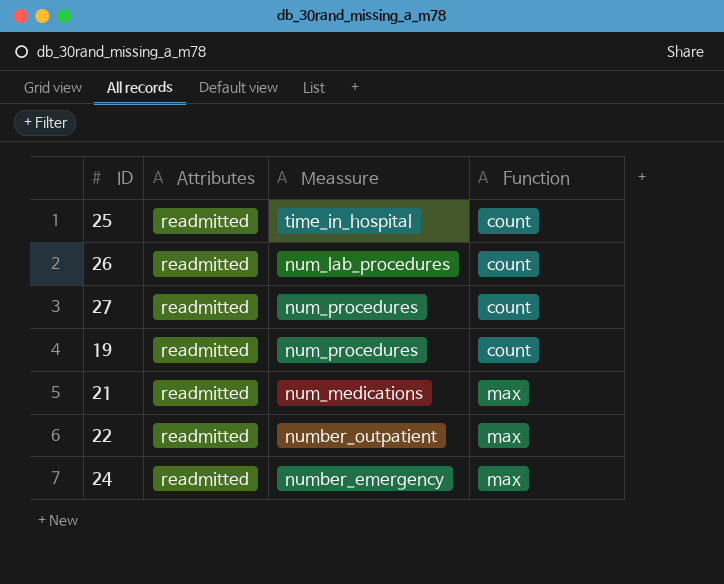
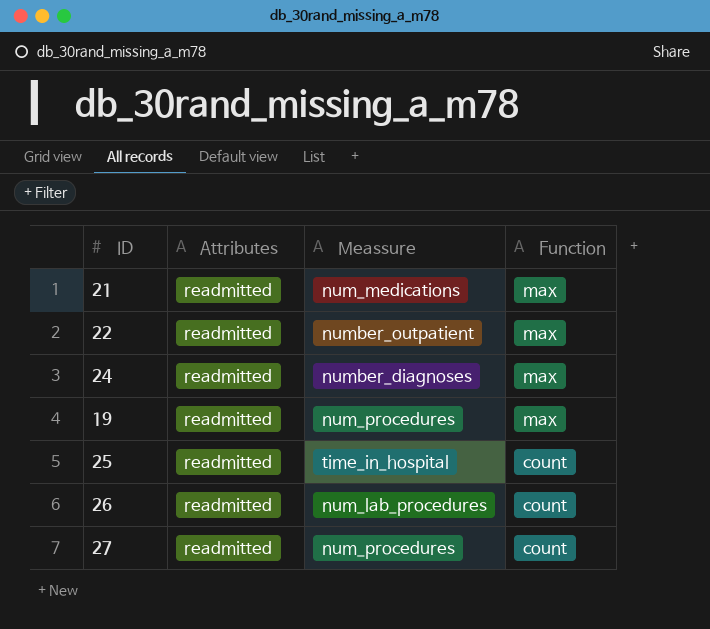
row order: Function ascending -> Function descending
24 | Meassure: number_emergency -> number_diagnoses
19 | Function: count -> max

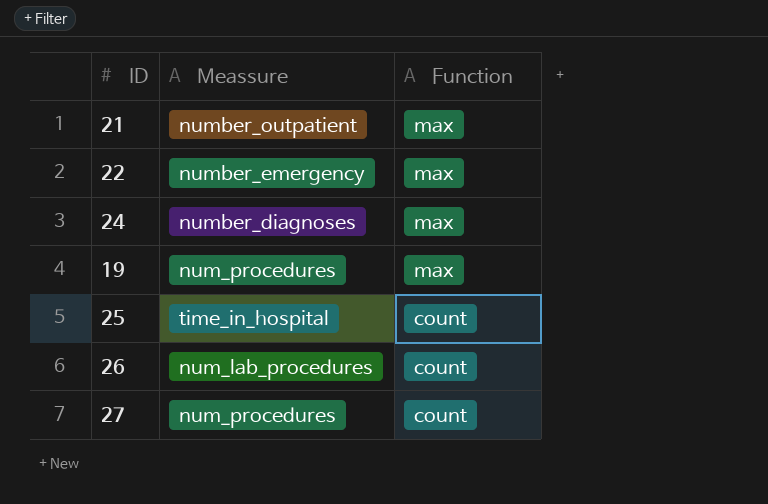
column Attributes | position: 2 -> none
21 | Meassure: num_medications -> number_outpatient
22 | Meassure: number_outpatient -> number_emergency

